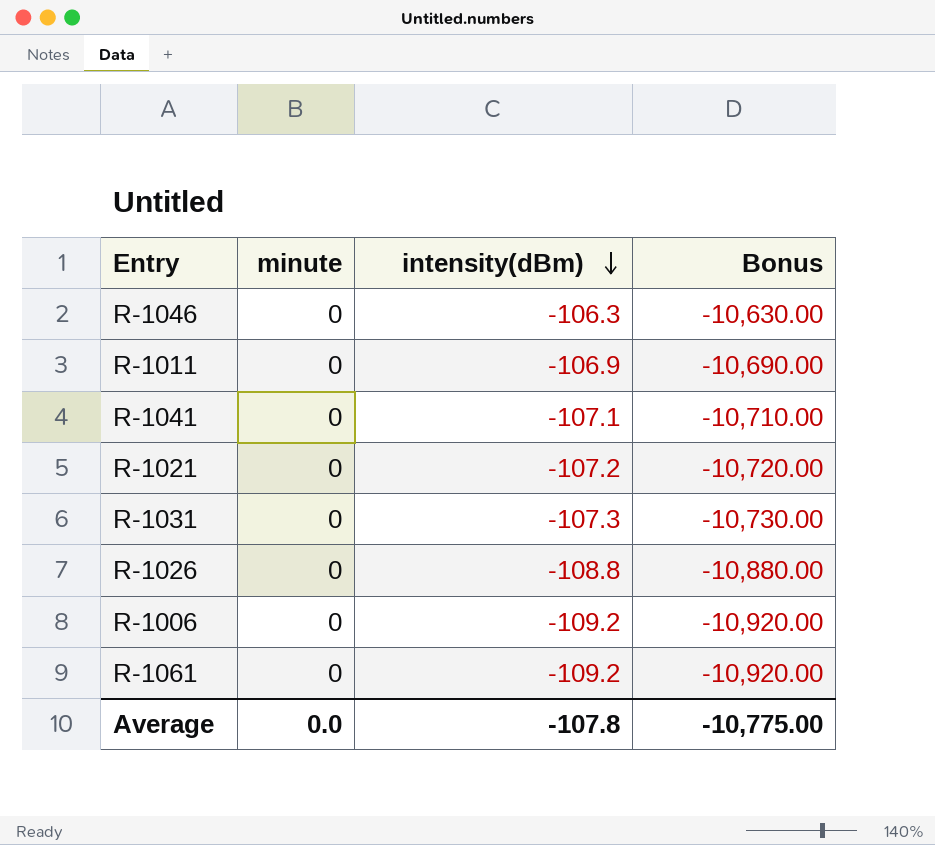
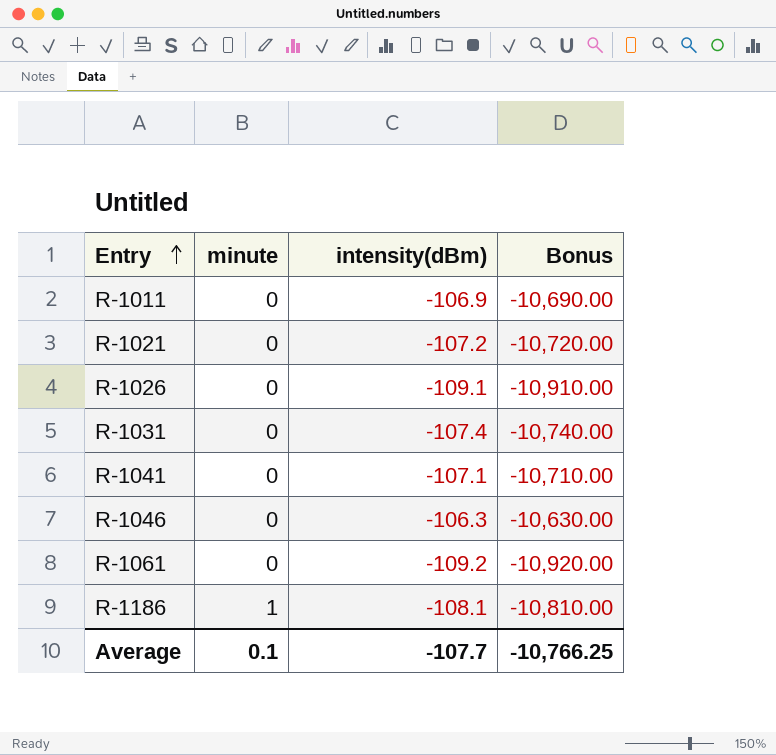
row order: intensity(dBm) descending -> Entry ascending
row R-1006: 0 | -109.2 | -10,920.00 -> none
R-1026 | intensity(dBm): -108.8 -> -109.1
R-1026 | Bonus: -10,880.00 -> -10,910.00
R-1031 | intensity(dBm): -107.3 -> -107.4
R-1031 | Bonus: -10,730.00 -> -10,740.00
row R-1186: none -> 1 | -108.1 | -10,810.00
Average | minute: 0.0 -> 0.1
Average | intensity(dBm): -107.8 -> -107.7
Average | Bonus: -10,775.00 -> -10,766.25

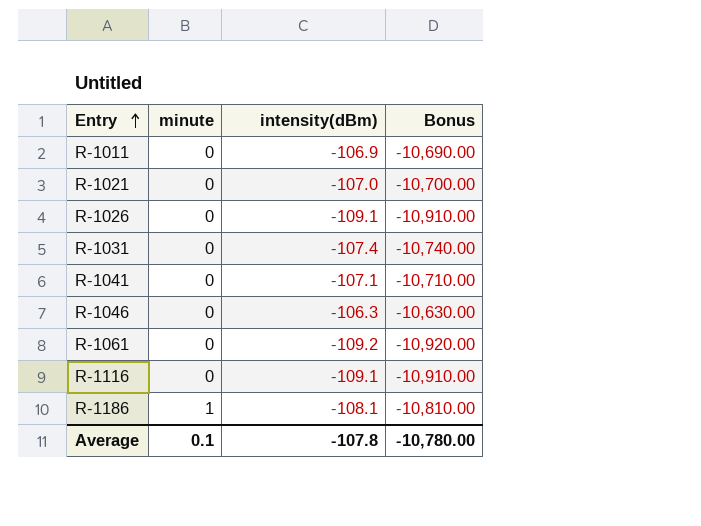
R-1021 | intensity(dBm): -107.2 -> -107.0
R-1021 | Bonus: -10,720.00 -> -10,700.00
row R-1116: none -> 0 | -109.1 | -10,910.00
Average | intensity(dBm): -107.7 -> -107.8
Average | Bonus: -10,766.25 -> -10,780.00

